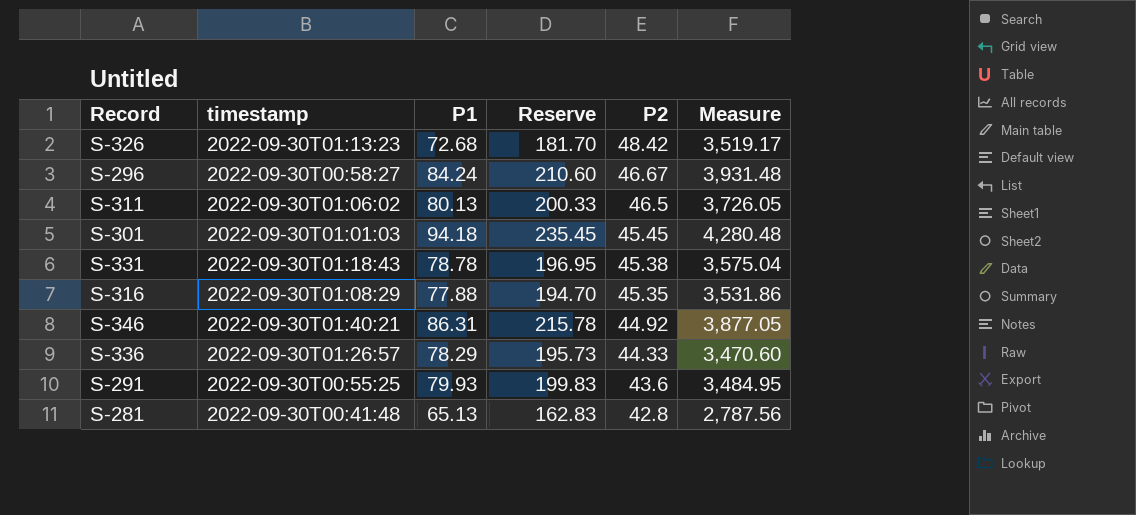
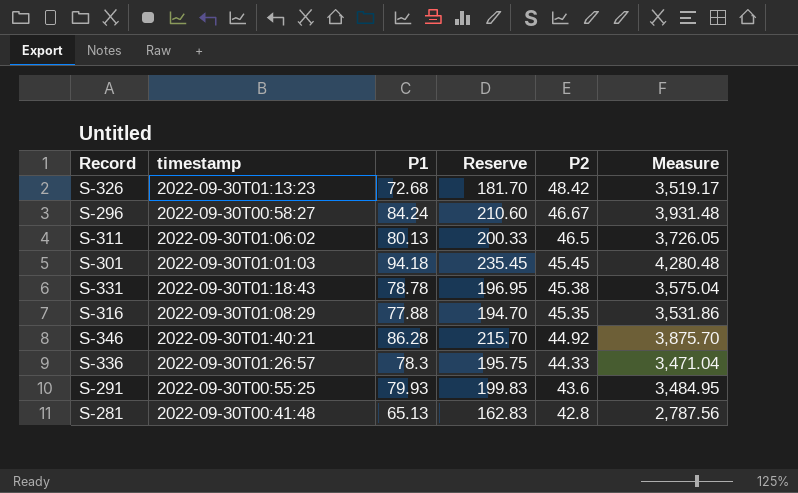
S-346 | P1: 86.31 -> 86.28
S-346 | Reserve: 215.78 -> 215.70
S-346 | Measure: 3,877.05 -> 3,875.70
S-336 | P1: 78.29 -> 78.3
S-336 | Reserve: 195.73 -> 195.75
S-336 | Measure: 3,470.60 -> 3,471.04

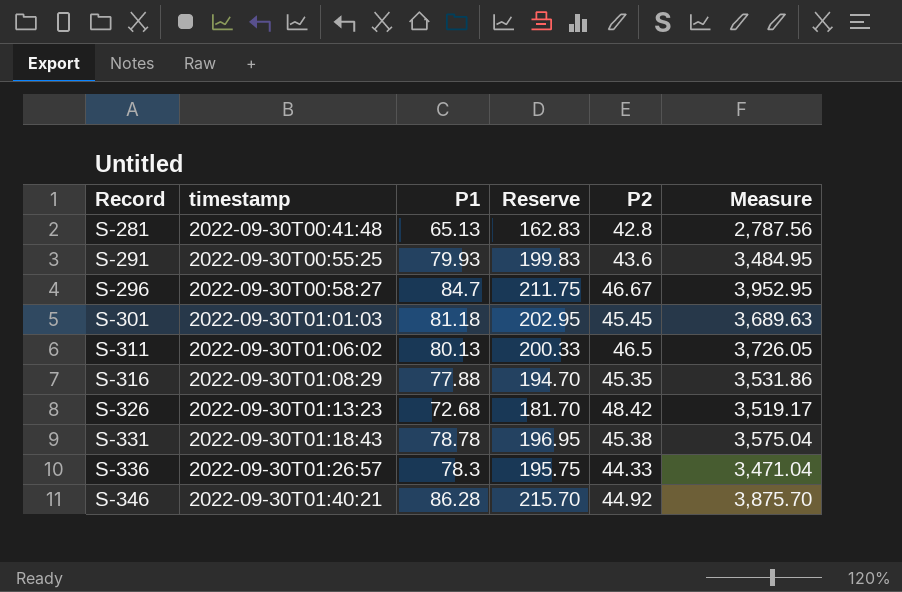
row order: P2 descending -> Record ascending
S-296 | P1: 84.24 -> 84.7
S-296 | Reserve: 210.60 -> 211.75
S-296 | Measure: 3,931.48 -> 3,952.95
S-301 | P1: 94.18 -> 81.18
S-301 | Reserve: 235.45 -> 202.95
S-301 | Measure: 4,280.48 -> 3,689.63

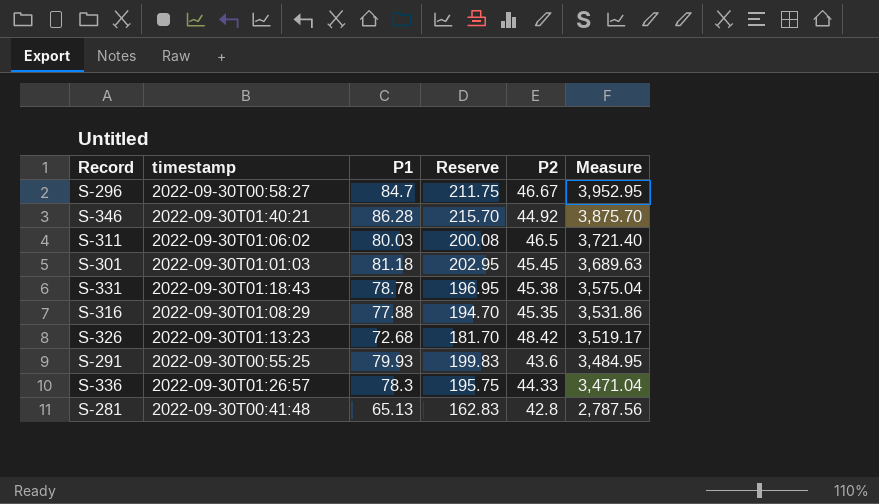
row order: Record ascending -> Measure descending
S-311 | P1: 80.13 -> 80.03
S-311 | Reserve: 200.33 -> 200.08
S-311 | Measure: 3,726.05 -> 3,721.40

